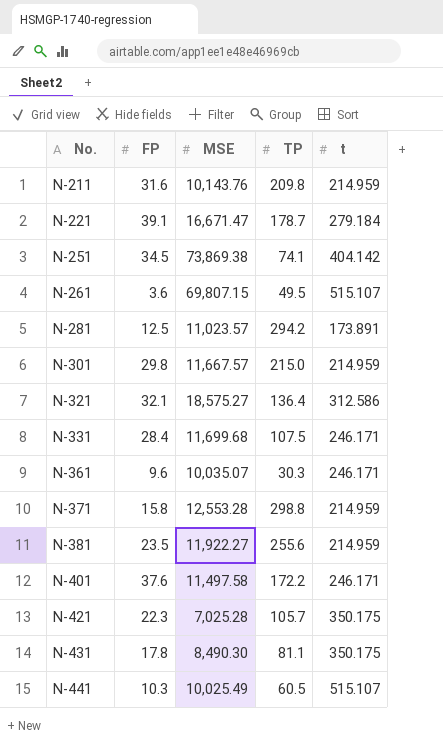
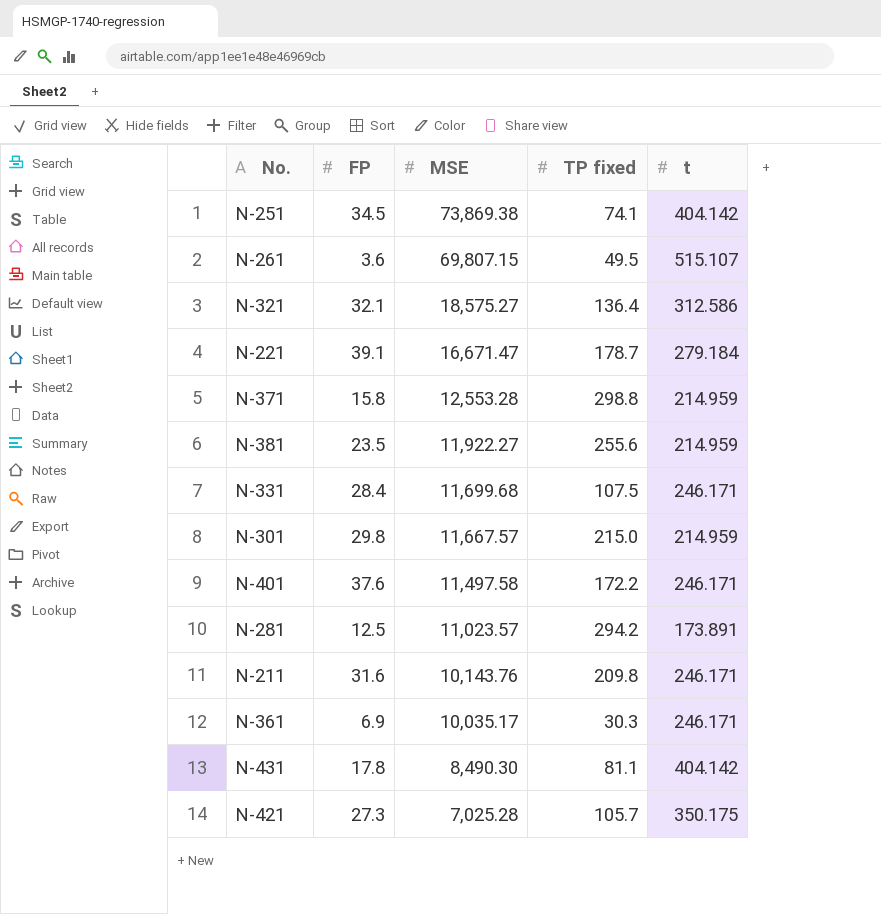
row order: No. ascending -> MSE descending
column name: TP -> TP fixed
row N-441: 10.3 | 10,025.49 | 60.5 | 515.107 -> none
N-211 | t: 214.959 -> 246.171
N-361 | FP: 9.6 -> 6.9
N-361 | MSE: 10,035.07 -> 10,035.17
N-431 | t: 350.175 -> 404.142
N-421 | FP: 22.3 -> 27.3

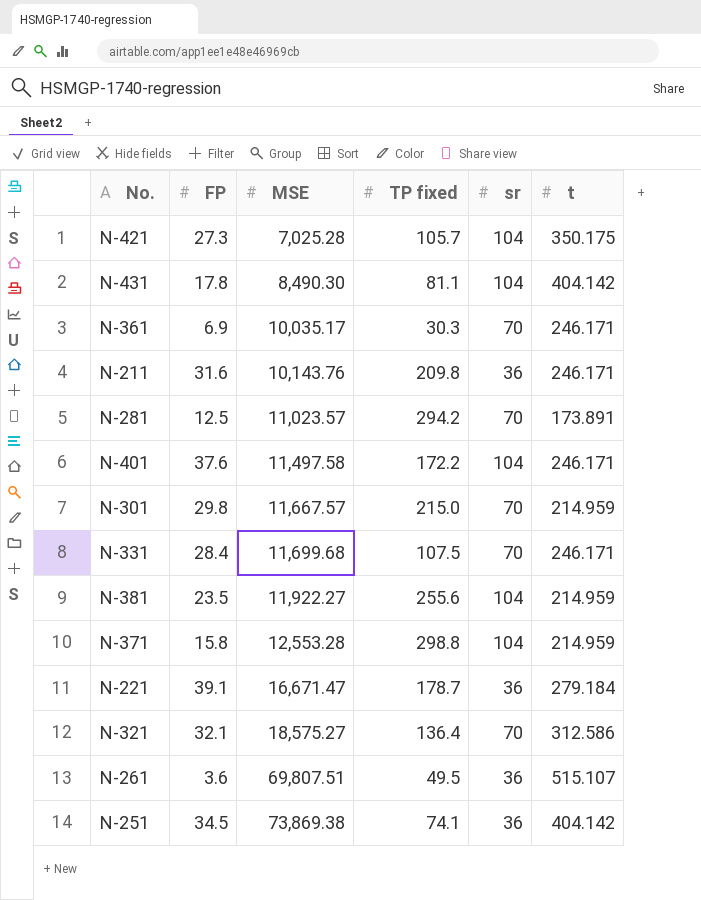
row order: MSE descending -> MSE ascending
column sr | position: none -> 5
N-261 | MSE: 69,807.15 -> 69,807.51

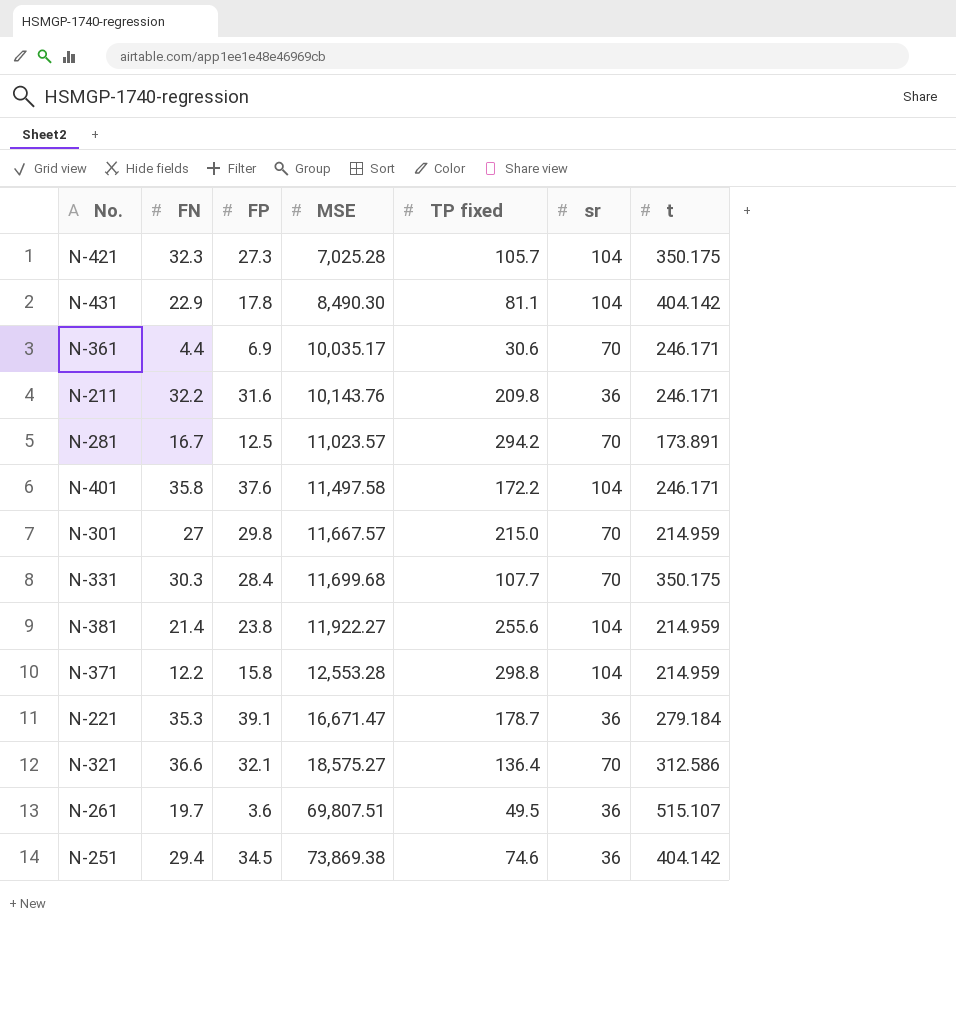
column FN | position: none -> 2
N-361 | TP fixed: 30.3 -> 30.6
N-331 | TP fixed: 107.5 -> 107.7
N-331 | t: 246.171 -> 350.175
N-381 | FP: 23.5 -> 23.8
N-251 | TP fixed: 74.1 -> 74.6

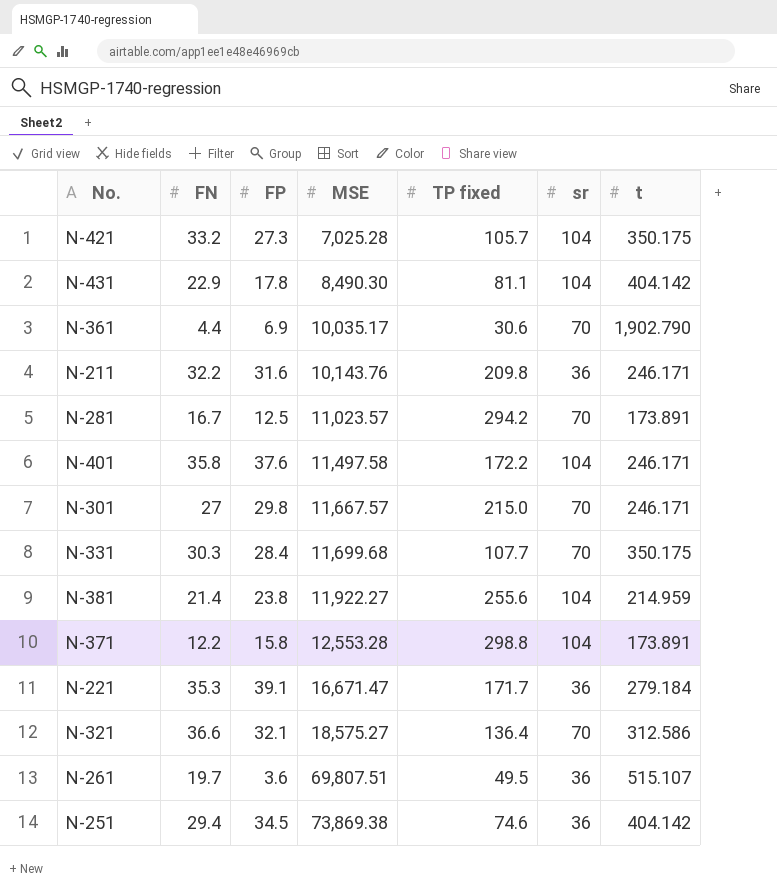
N-421 | FN: 32.3 -> 33.2
N-361 | t: 246.171 -> 1,902.790
N-301 | t: 214.959 -> 246.171
N-371 | t: 214.959 -> 173.891
N-221 | TP fixed: 178.7 -> 171.7

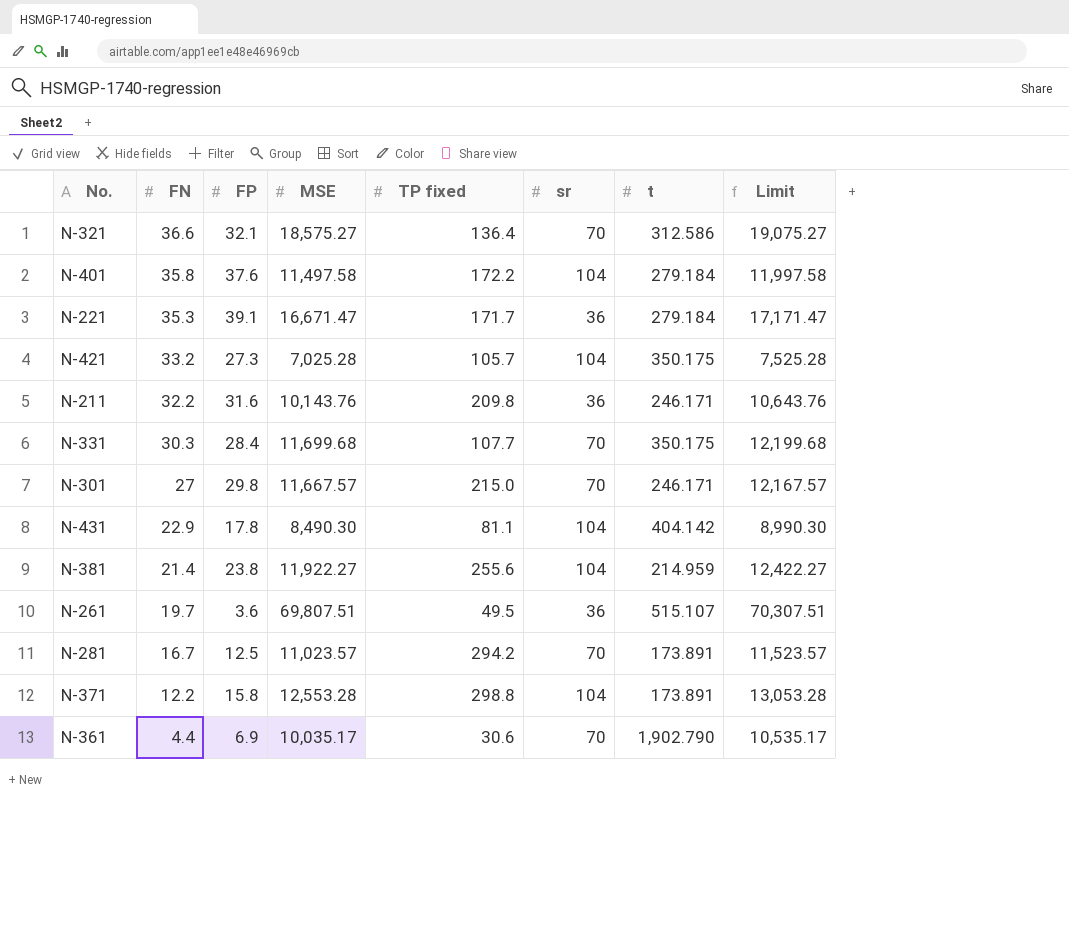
row order: MSE ascending -> FN descending
column Limit | formula: none -> [MSE] + 500
row N-251: 29.4 | 34.5 | 73,869.38 | 74.6 | 36 | 404.142 -> none
N-401 | t: 246.171 -> 279.184

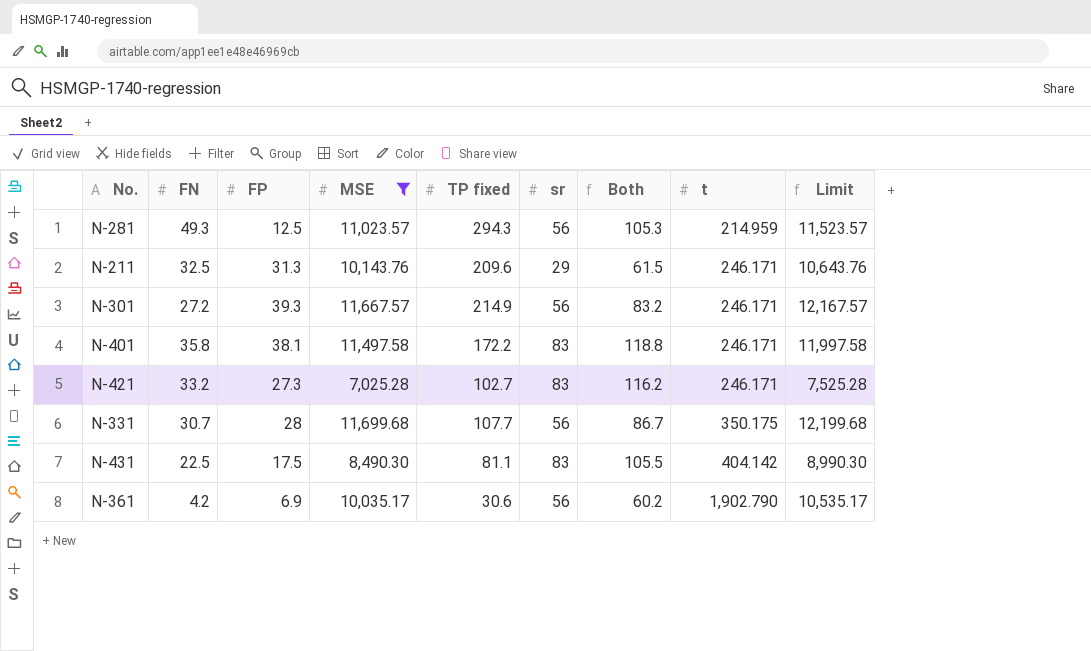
filter: none -> MSE <= 11,699.68
row order: FN descending -> t ascending
column Both | formula: none -> [FN] + [sr]
N-281 | FN: 16.7 -> 49.3
N-281 | TP fixed: 294.2 -> 294.3
N-281 | sr: 70 -> 56
N-281 | t: 173.891 -> 214.959
N-211 | FN: 32.2 -> 32.5
N-211 | FP: 31.6 -> 31.3
N-211 | TP fixed: 209.8 -> 209.6
N-211 | sr: 36 -> 29
N-301 | FN: 27 -> 27.2
N-301 | FP: 29.8 -> 39.3
N-301 | TP fixed: 215.0 -> 214.9
N-301 | sr: 70 -> 56
N-401 | FP: 37.6 -> 38.1
N-401 | sr: 104 -> 83
N-401 | t: 279.184 -> 246.171
N-421 | TP fixed: 105.7 -> 102.7
N-421 | sr: 104 -> 83
N-421 | t: 350.175 -> 246.171
N-331 | FN: 30.3 -> 30.7
N-331 | FP: 28.4 -> 28
N-331 | sr: 70 -> 56
N-431 | FN: 22.9 -> 22.5
N-431 | FP: 17.8 -> 17.5
N-431 | sr: 104 -> 83
N-361 | FN: 4.4 -> 4.2
N-361 | sr: 70 -> 56

